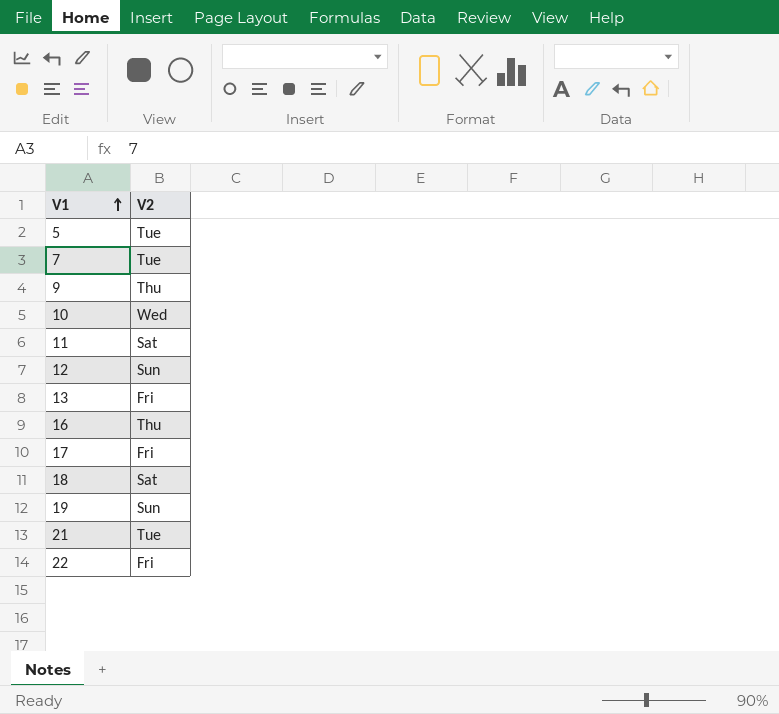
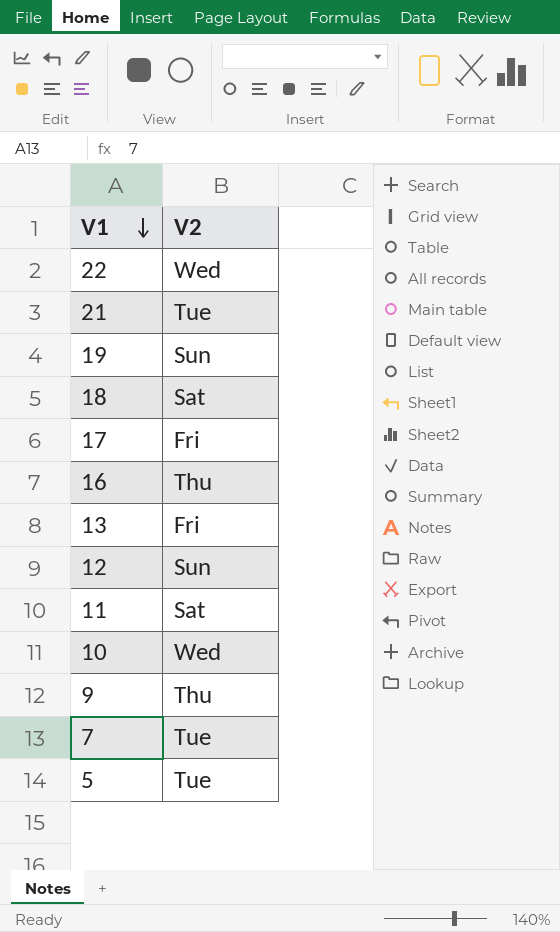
row order: V1 ascending -> V1 descending
22 | V2: Fri -> Wed

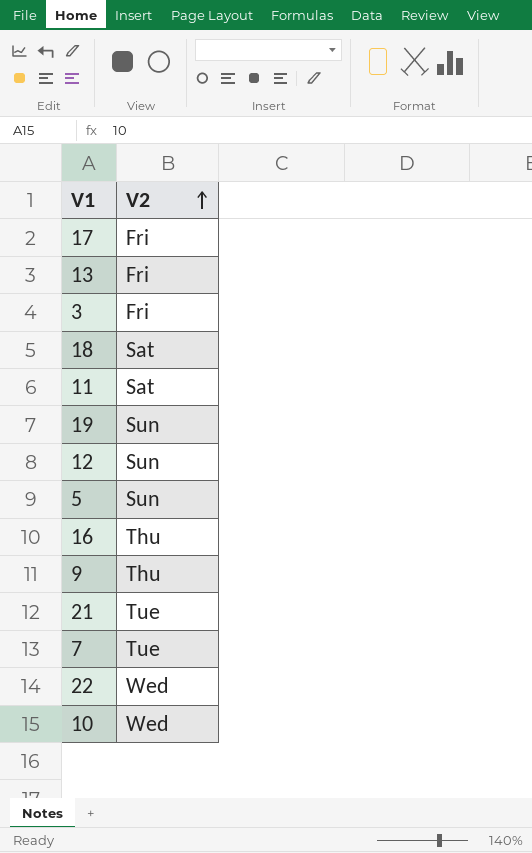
row order: V1 descending -> V2 ascending
row 3: none -> Fri
5 | V2: Tue -> Sun

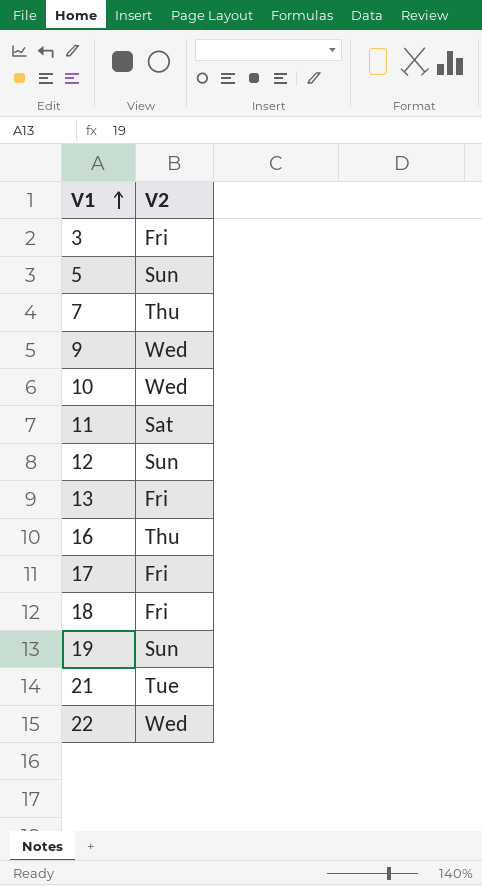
row order: V2 ascending -> V1 ascending
7 | V2: Tue -> Thu
9 | V2: Thu -> Wed
18 | V2: Sat -> Fri

